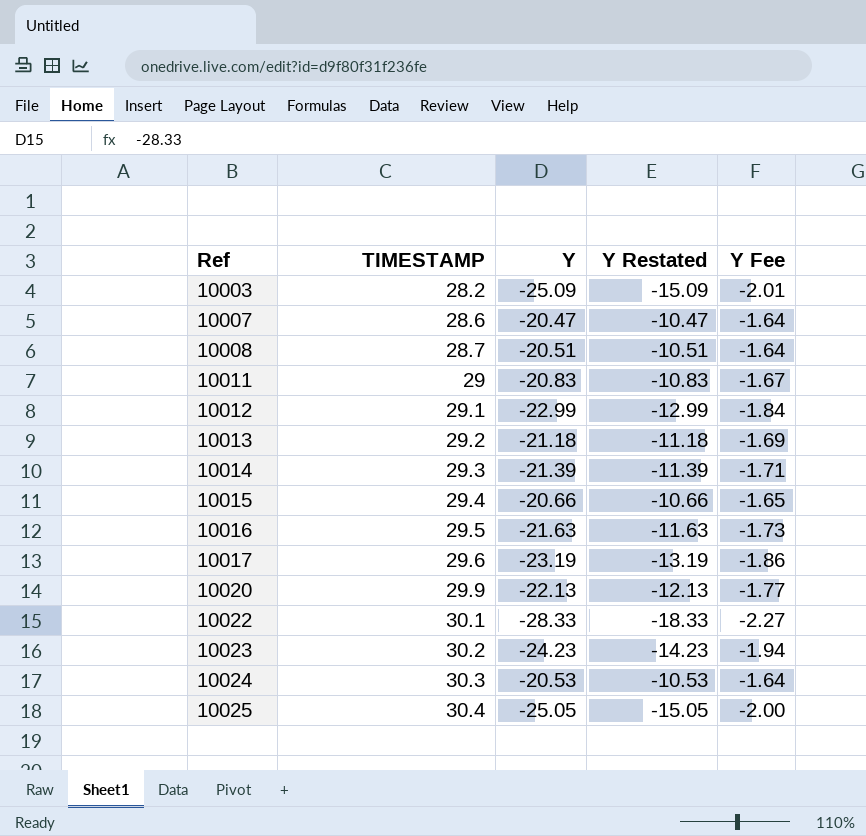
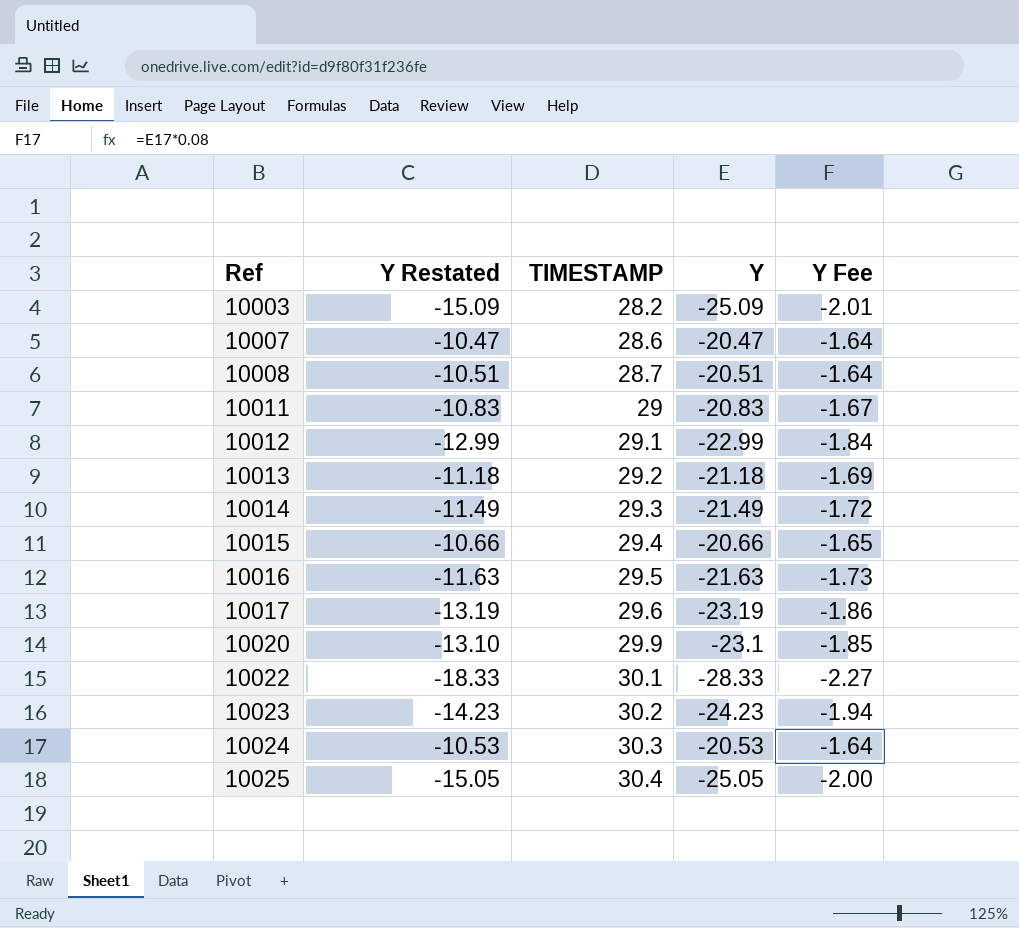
column Y Restated | position: 4 -> 2
10014 | Y Restated: -11.39 -> -11.49
10014 | Y: -21.39 -> -21.49
10014 | Y Fee: -1.71 -> -1.72
10020 | Y Restated: -12.13 -> -13.10
10020 | Y: -22.13 -> -23.1
10020 | Y Fee: -1.77 -> -1.85

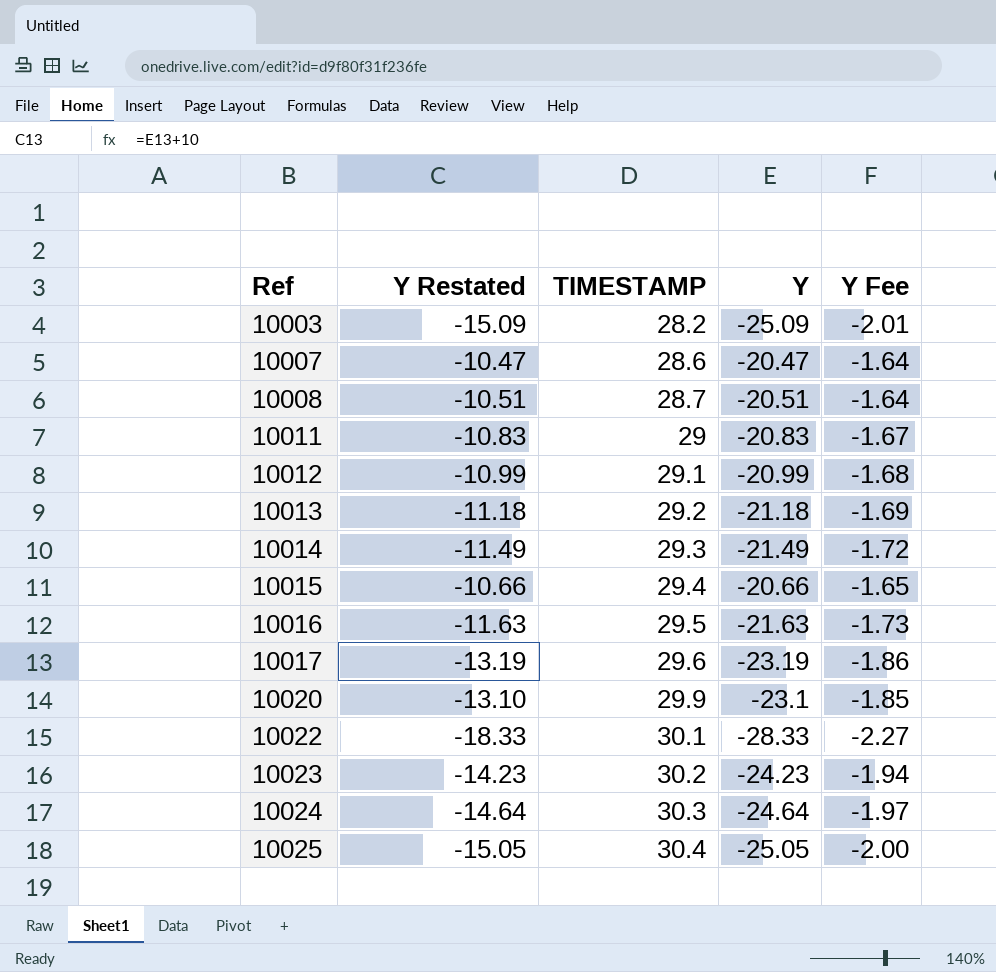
10012 | Y Restated: -12.99 -> -10.99
10012 | Y: -22.99 -> -20.99
10012 | Y Fee: -1.84 -> -1.68
10024 | Y Restated: -10.53 -> -14.64
10024 | Y: -20.53 -> -24.64
10024 | Y Fee: -1.64 -> -1.97

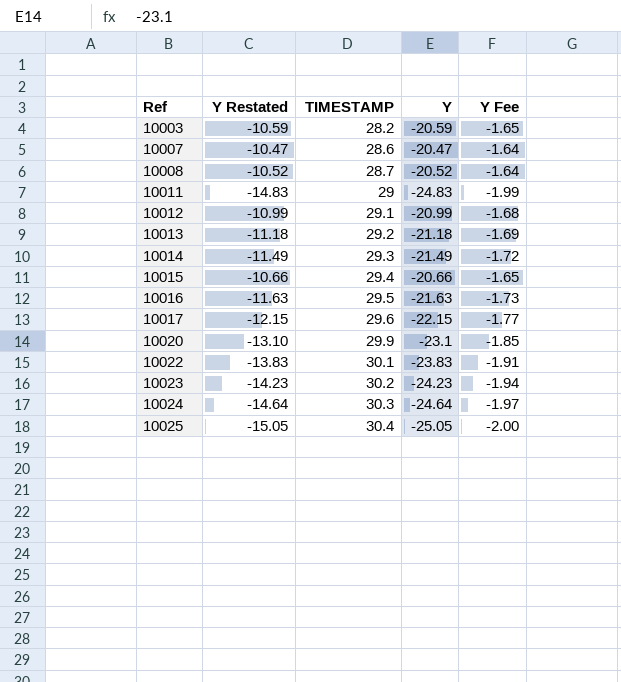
10003 | Y Restated: -15.09 -> -10.59
10003 | Y: -25.09 -> -20.59
10003 | Y Fee: -2.01 -> -1.65
10008 | Y Restated: -10.51 -> -10.52
10008 | Y: -20.51 -> -20.52
10011 | Y Restated: -10.83 -> -14.83
10011 | Y: -20.83 -> -24.83
10011 | Y Fee: -1.67 -> -1.99
10017 | Y Restated: -13.19 -> -12.15
10017 | Y: -23.19 -> -22.15
10017 | Y Fee: -1.86 -> -1.77
10022 | Y Restated: -18.33 -> -13.83
10022 | Y: -28.33 -> -23.83
10022 | Y Fee: -2.27 -> -1.91

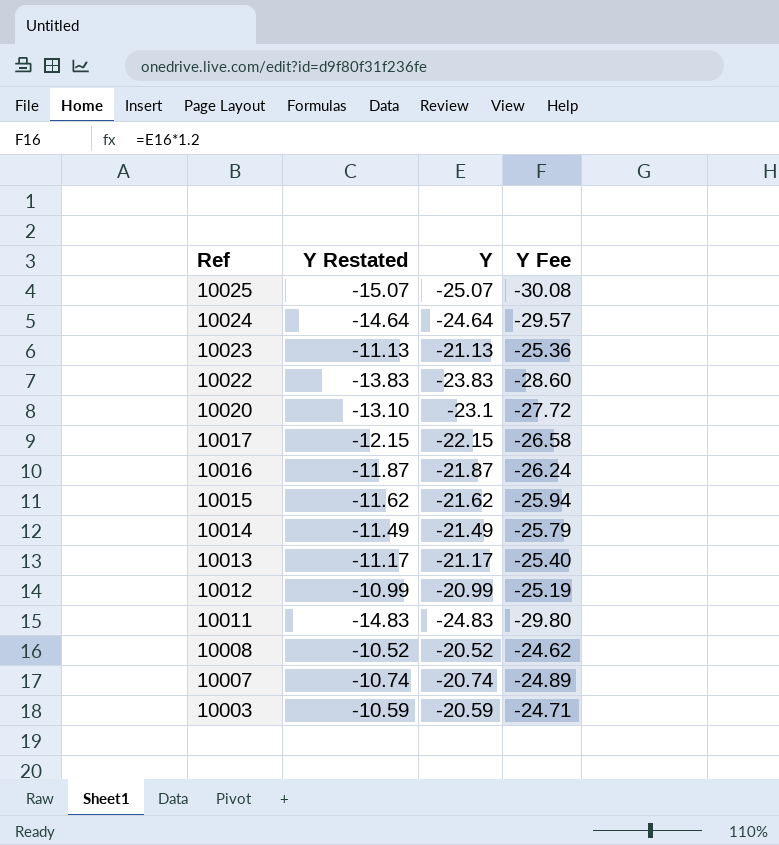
row order: Ref ascending -> Ref descending
column TIMESTAMP | position: 3 -> none
column Y Fee | formula: [Y] * 0.08 -> [Y] * 1.2
10025 | Y Restated: -15.05 -> -15.07
10025 | Y: -25.05 -> -25.07
10023 | Y Restated: -14.23 -> -11.13
10023 | Y: -24.23 -> -21.13
10016 | Y Restated: -11.63 -> -11.87
10016 | Y: -21.63 -> -21.87
10015 | Y Restated: -10.66 -> -11.62
10015 | Y: -20.66 -> -21.62
10013 | Y Restated: -11.18 -> -11.17
10013 | Y: -21.18 -> -21.17
10007 | Y Restated: -10.47 -> -10.74
10007 | Y: -20.47 -> -20.74

